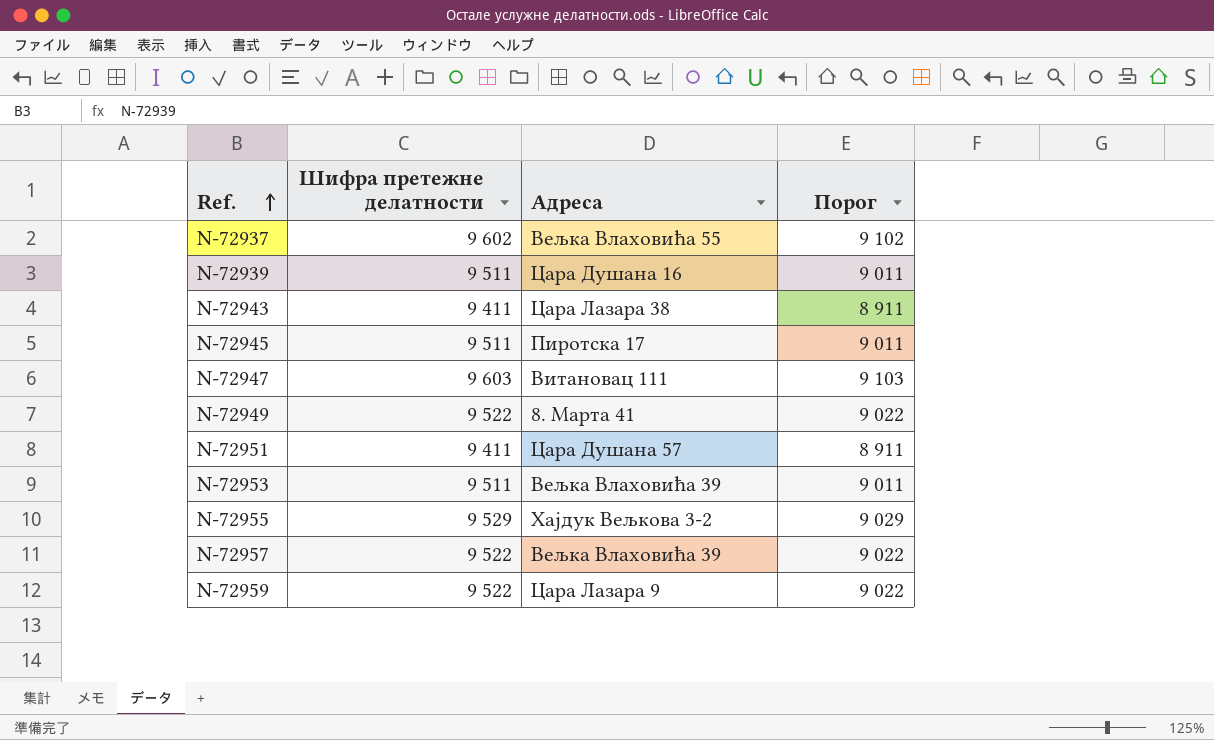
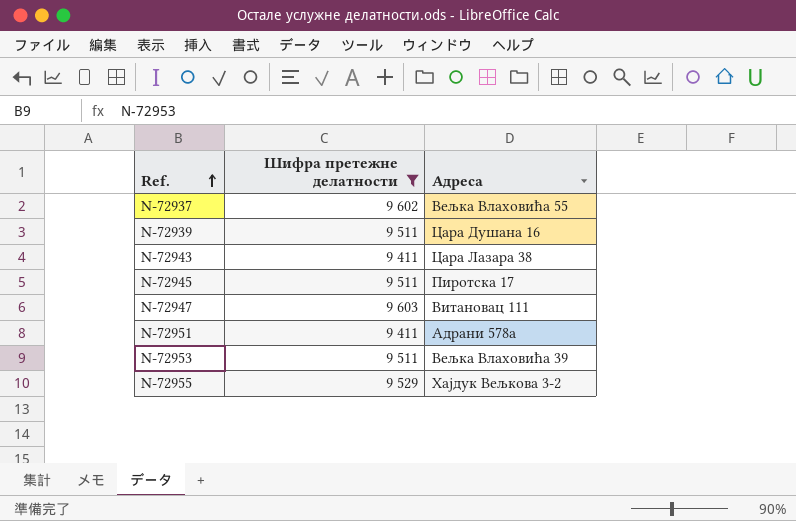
filter: none -> Шифра претежне делатности != 9 522
column Порог | formula: [Шифра претежне делатности] - 500 -> none
N-72951 | Адреса: Цара Душана 57 -> Адрани 578а

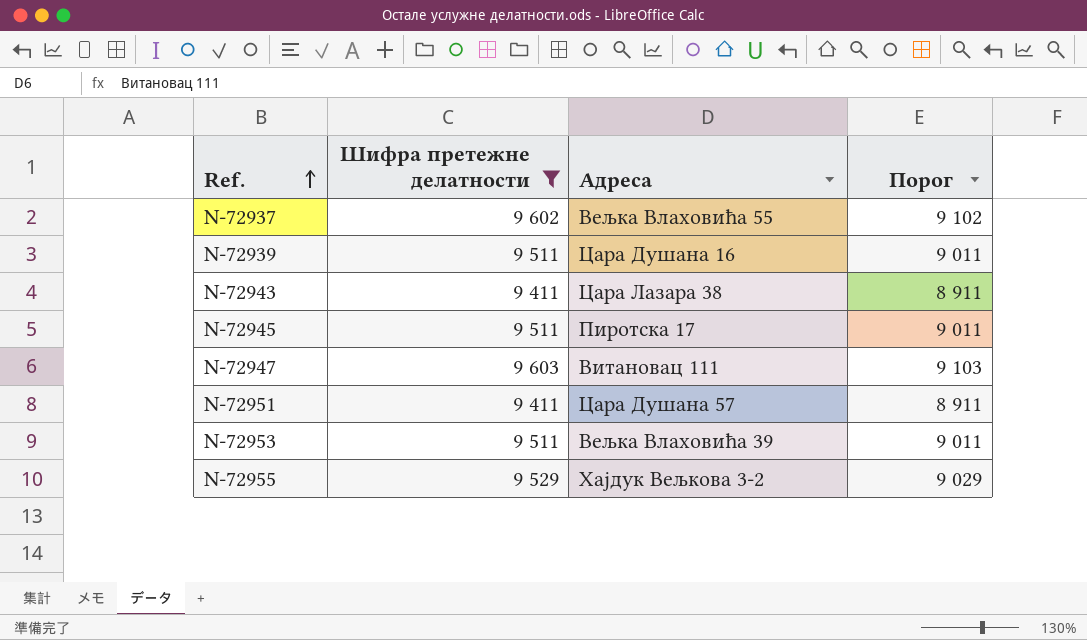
column Порог | formula: none -> [Шифра претежне делатности] - 500
N-72951 | Адреса: Адрани 578а -> Цара Душана 57

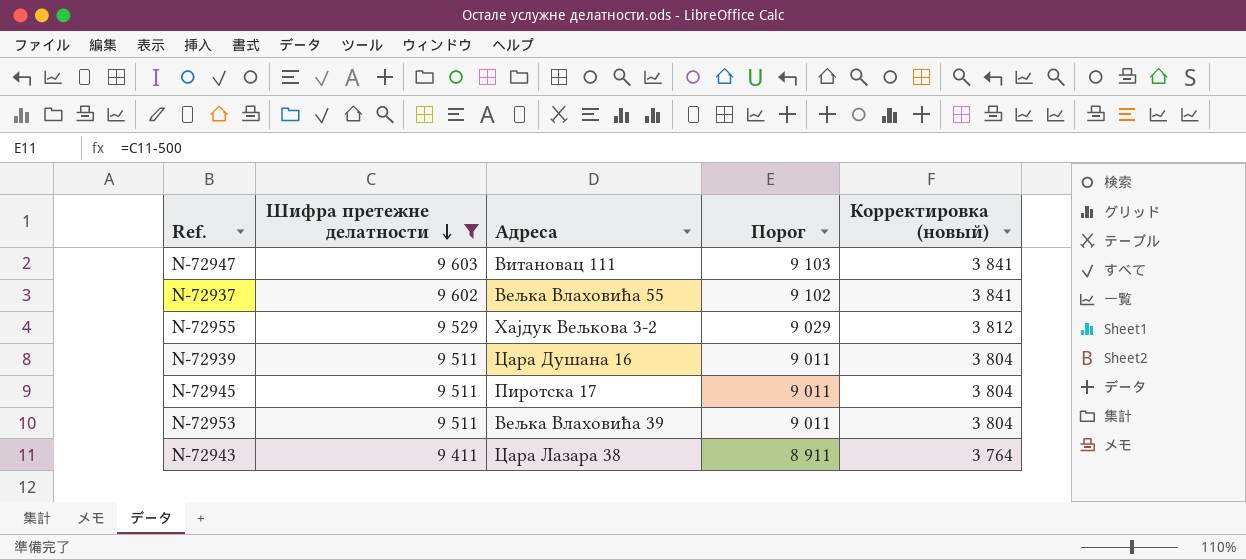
row order: Ref. ascending -> Шифра претежне делатности descending
column Корректировка (новый) | formula: none -> [Шифра претежне делатности] * 0,4
row N-72951: 9 411 | Цара Душана 57 | 8 911 -> none

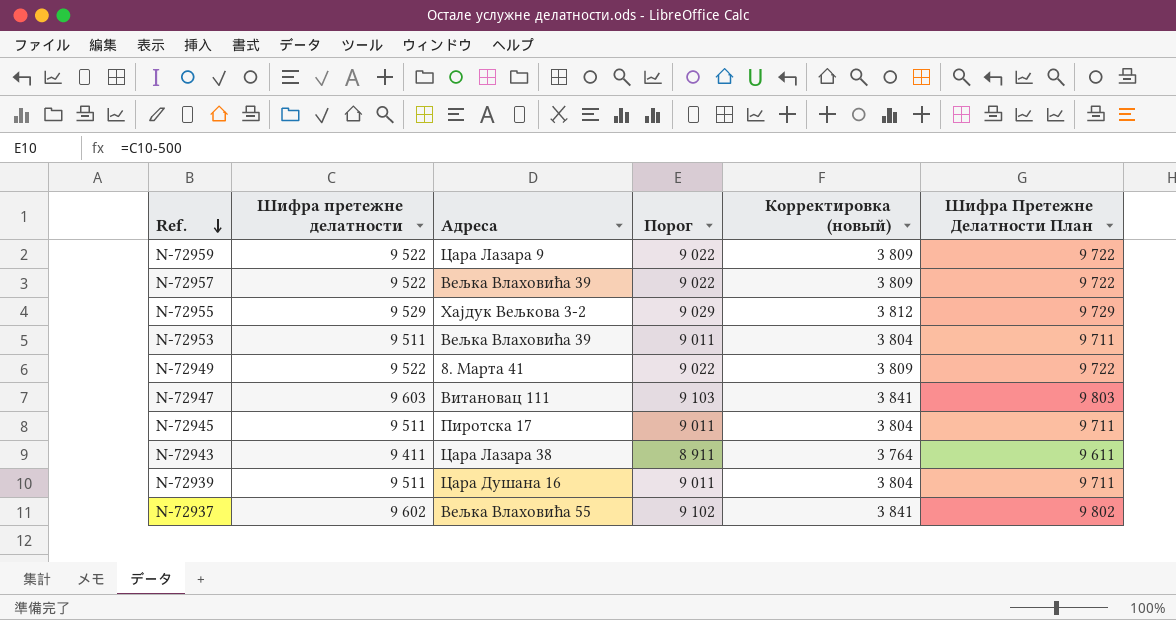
filter: Шифра претежне делатности != 9 522 -> none
row order: Шифра претежне делатности descending -> Ref. descending
column Шифра Претежне Делатности План | formula: none -> [Шифра претежне делатности] + 200

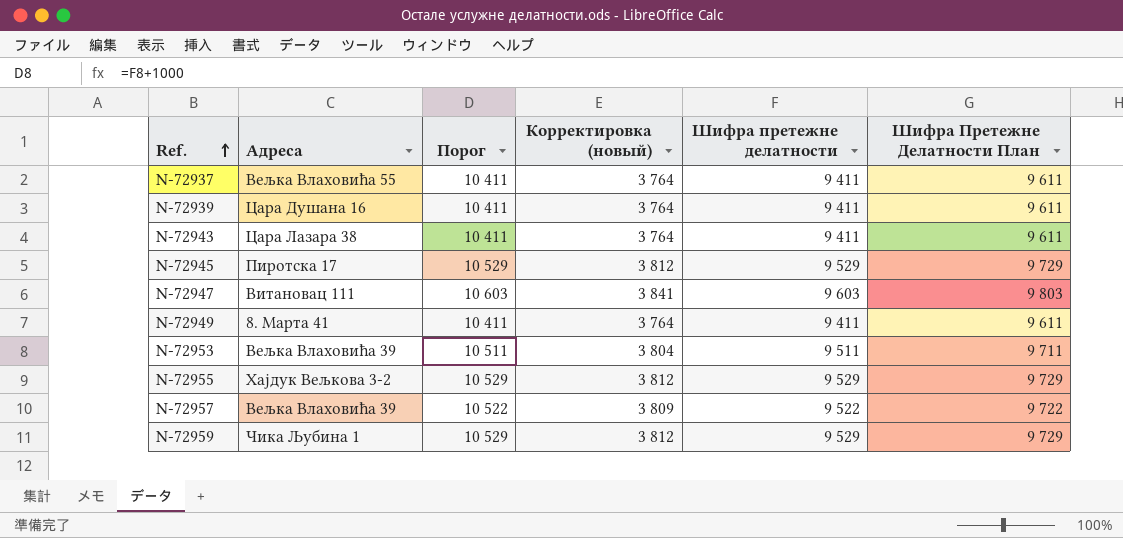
row order: Ref. descending -> Ref. ascending
column Порог | formula: [Шифра претежне делатности] - 500 -> [Шифра претежне делатности] + 1000
column Шифра претежне делатности | position: 2 -> 5
N-72937 | Корректировка (новый): 3 841 -> 3 764
N-72937 | Шифра претежне делатности: 9 602 -> 9 411
N-72937 | Шифра Претежне Делатности План: 9 802 -> 9 611
N-72939 | Корректировка (новый): 3 804 -> 3 764
N-72939 | Шифра претежне делатности: 9 511 -> 9 411
N-72939 | Шифра Претежне Делатности План: 9 711 -> 9 611
N-72945 | Корректировка (новый): 3 804 -> 3 812
N-72945 | Шифра претежне делатности: 9 511 -> 9 529
N-72945 | Шифра Претежне Делатности План: 9 711 -> 9 729
N-72949 | Корректировка (новый): 3 809 -> 3 764
N-72949 | Шифра претежне делатности: 9 522 -> 9 411
N-72949 | Шифра Претежне Делатности План: 9 722 -> 9 611
N-72959 | Адреса: Цара Лазара 9 -> Чика Љубина 1
N-72959 | Корректировка (новый): 3 809 -> 3 812
N-72959 | Шифра претежне делатности: 9 522 -> 9 529
N-72959 | Шифра Претежне Делатности План: 9 722 -> 9 729

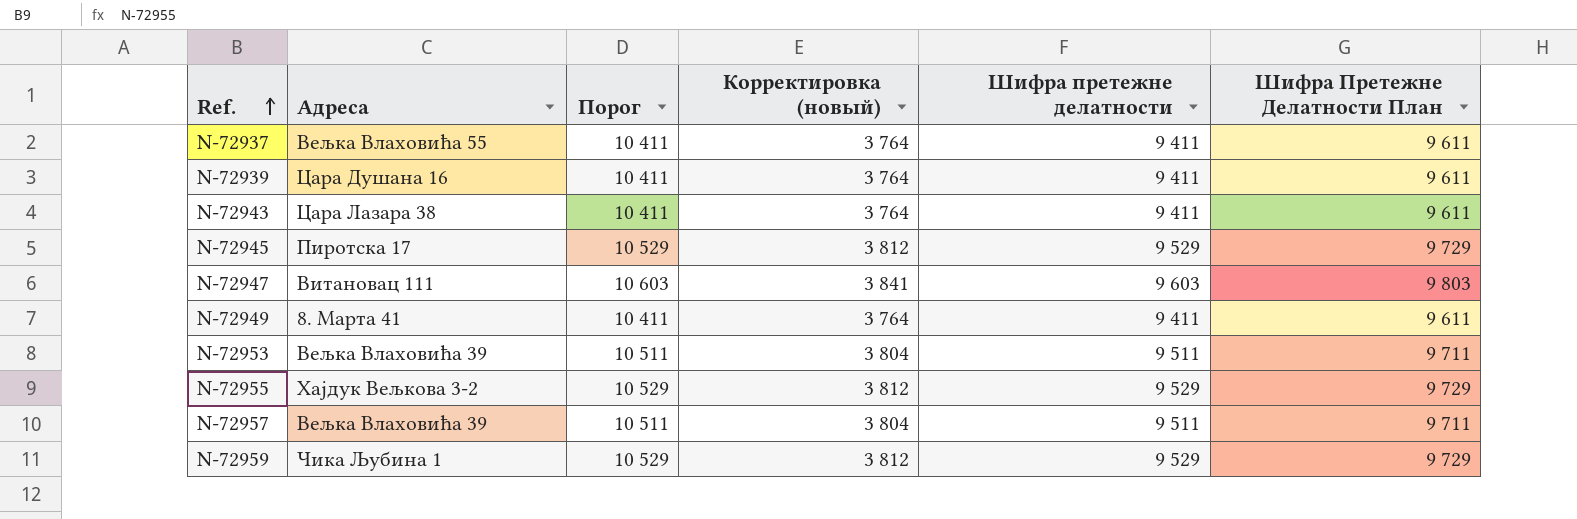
N-72957 | Порог: 10 522 -> 10 511
N-72957 | Корректировка (новый): 3 809 -> 3 804
N-72957 | Шифра претежне делатности: 9 522 -> 9 511
N-72957 | Шифра Претежне Делатности План: 9 722 -> 9 711

